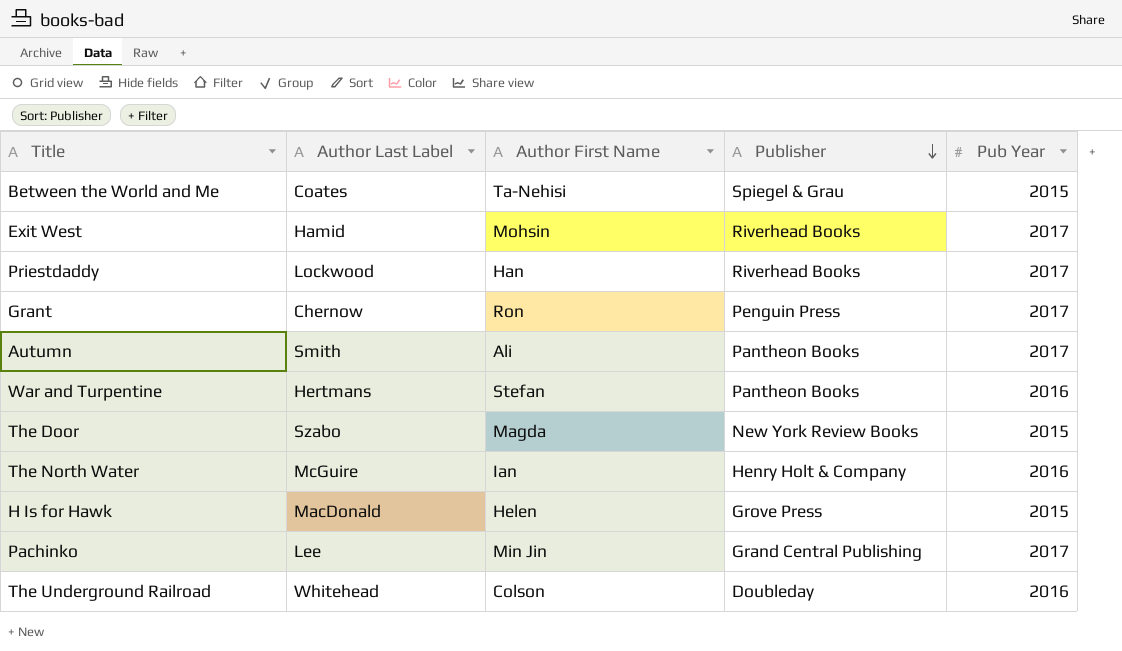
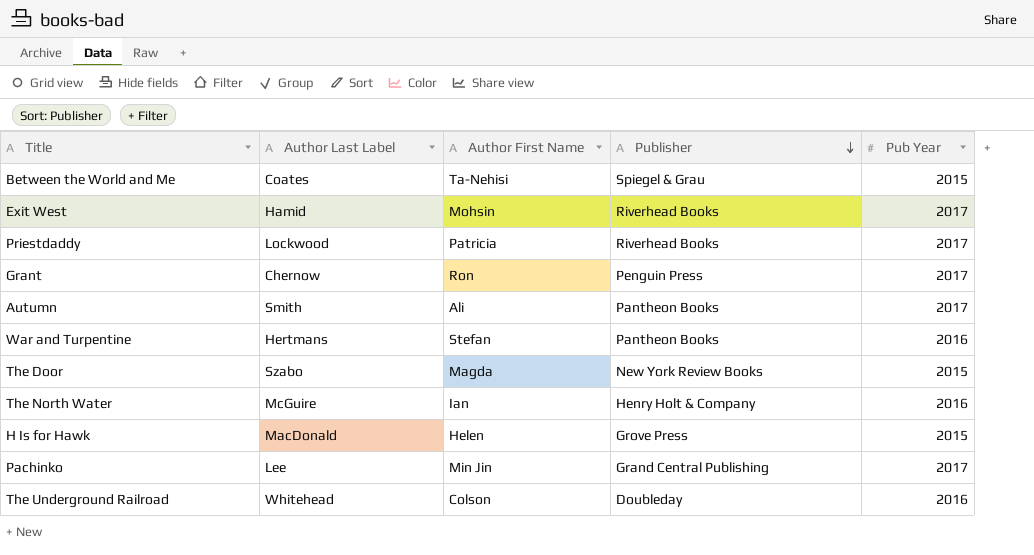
Priestdaddy | Author First Name: Han -> Patricia

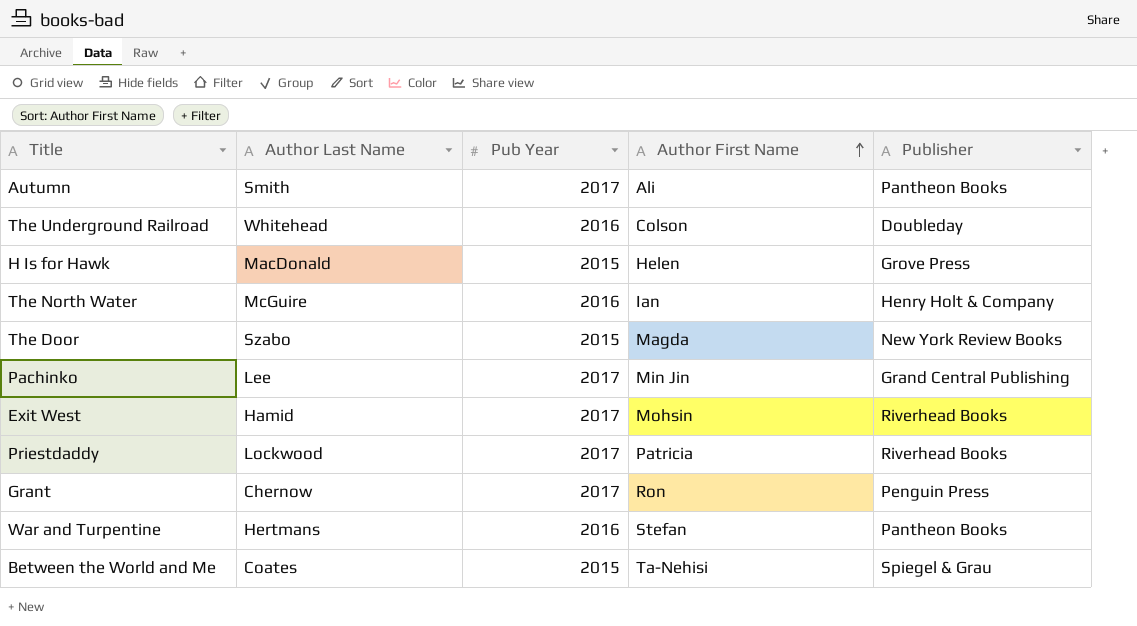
row order: Publisher descending -> Author First Name ascending
column name: Author Last Label -> Author Last Name
column Pub Year | position: 5 -> 3

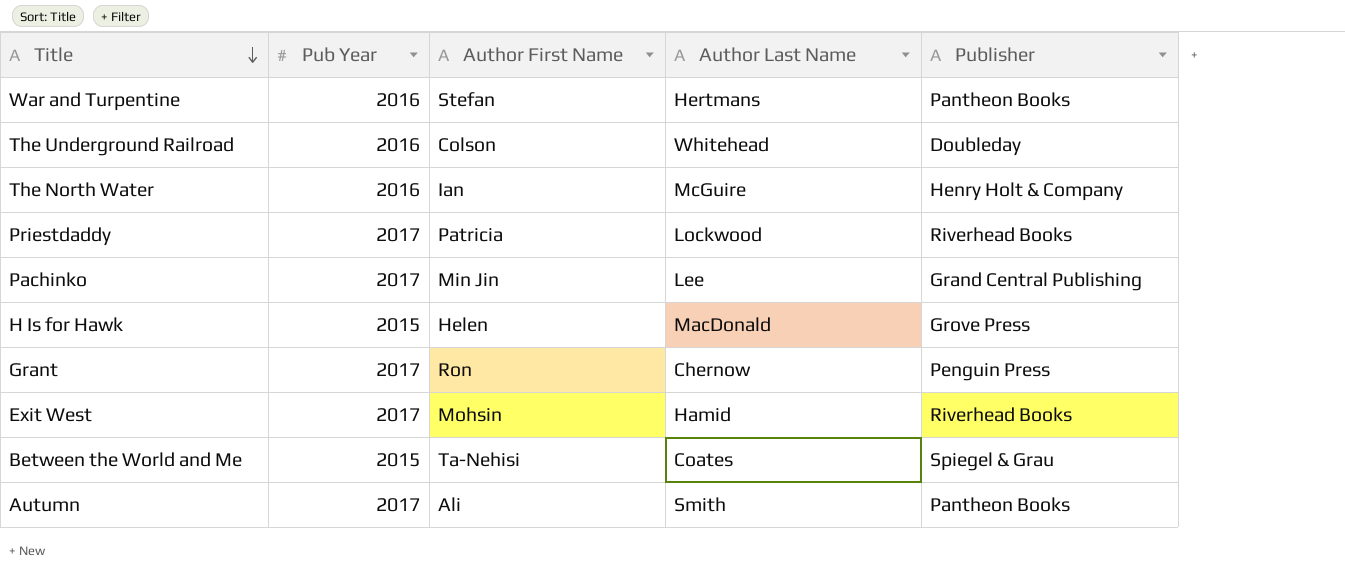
row order: Author First Name ascending -> Title descending
column Author Last Name | position: 2 -> 4
row The Door: Szabo | 2015 | Magda | New York Review Books -> none

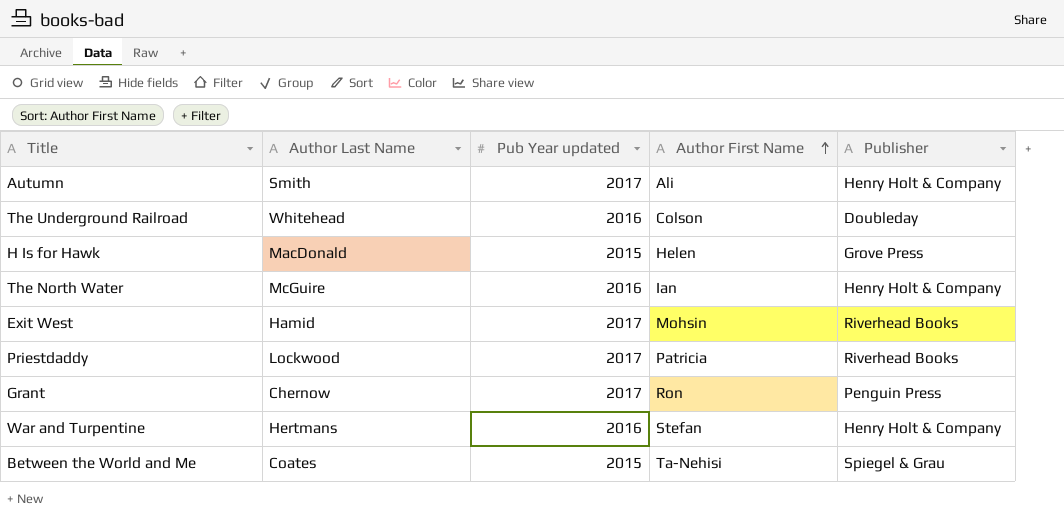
row order: Title descending -> Author First Name ascending
column Author Last Name | position: 4 -> 2
column name: Pub Year -> Pub Year updated
row Pachinko: 2017 | Min Jin | Lee | Grand Central Publishing -> none
Autumn | Publisher: Pantheon Books -> Henry Holt & Company
War and Turpentine | Publisher: Pantheon Books -> Henry Holt & Company

